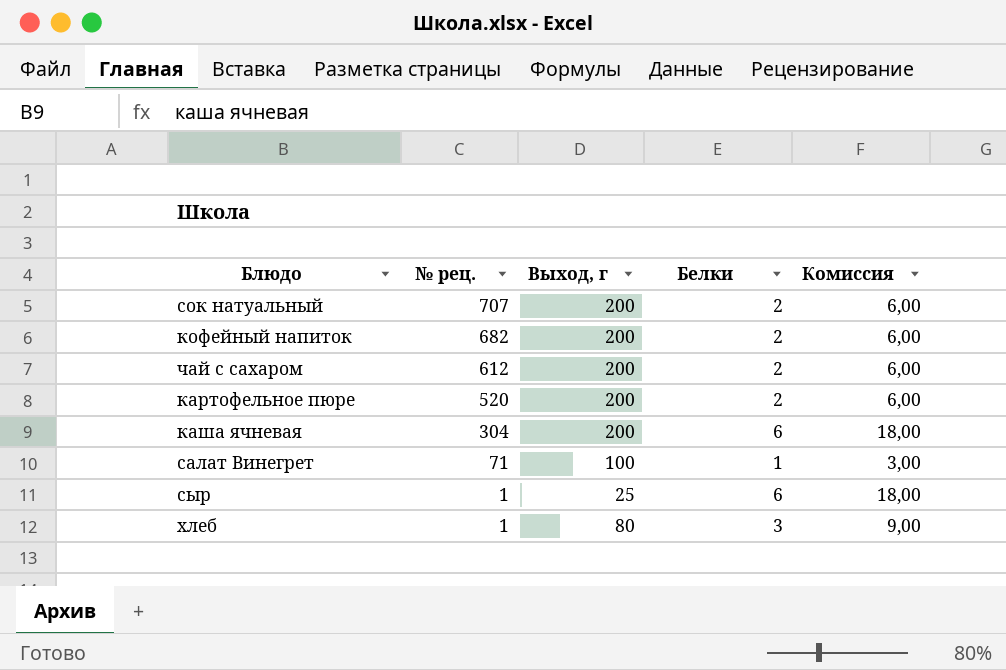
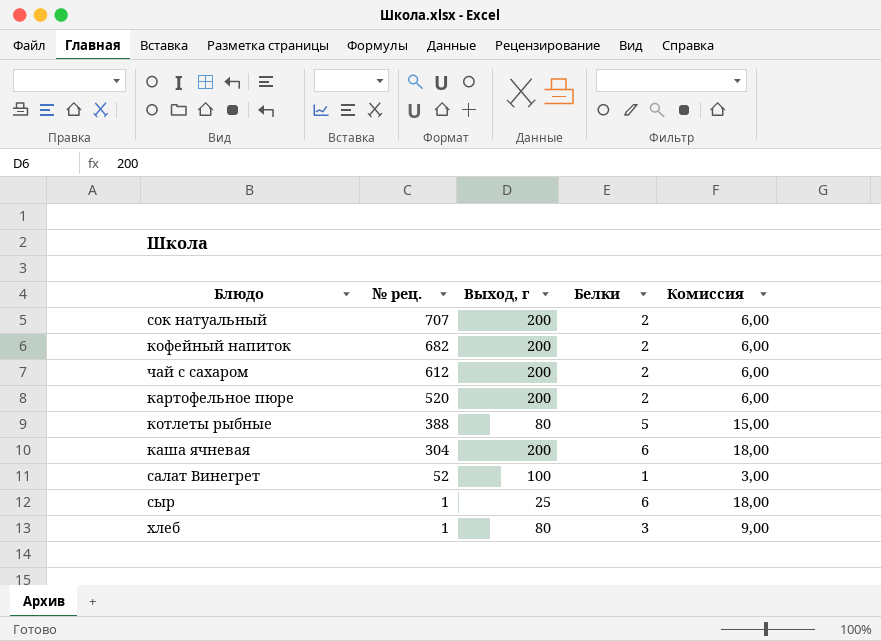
row котлеты рыбные: none -> 388 | 80 | 5 | 15,00
салат Винегрет | № рец.: 71 -> 52

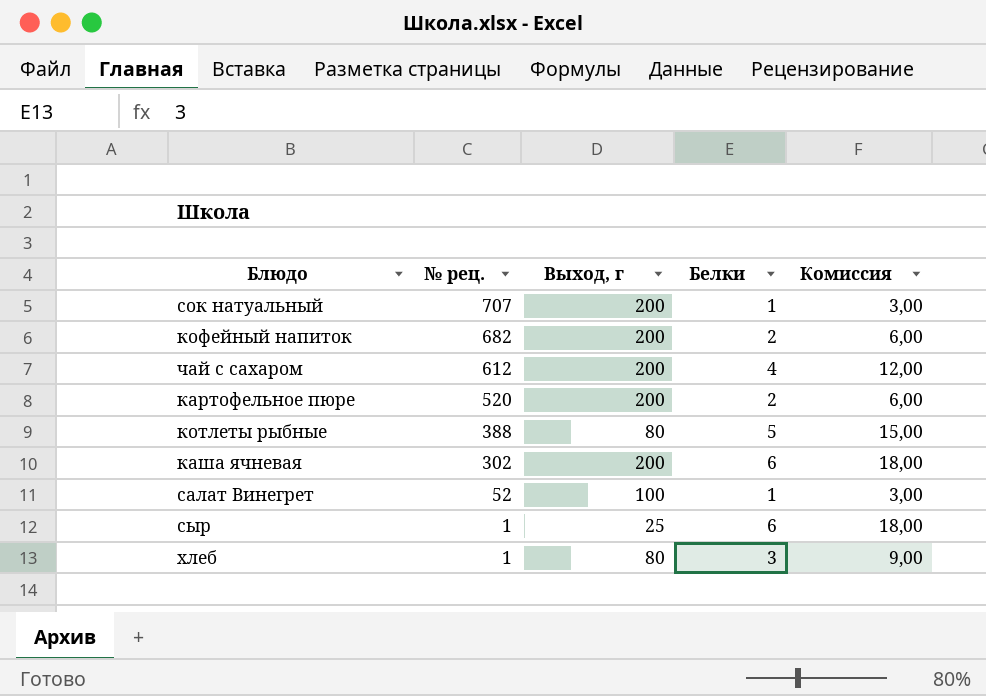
сок натуальный | Белки: 2 -> 1
сок натуальный | Комиссия: 6,00 -> 3,00
чай с сахаром | Белки: 2 -> 4
чай с сахаром | Комиссия: 6,00 -> 12,00
каша ячневая | № рец.: 304 -> 302

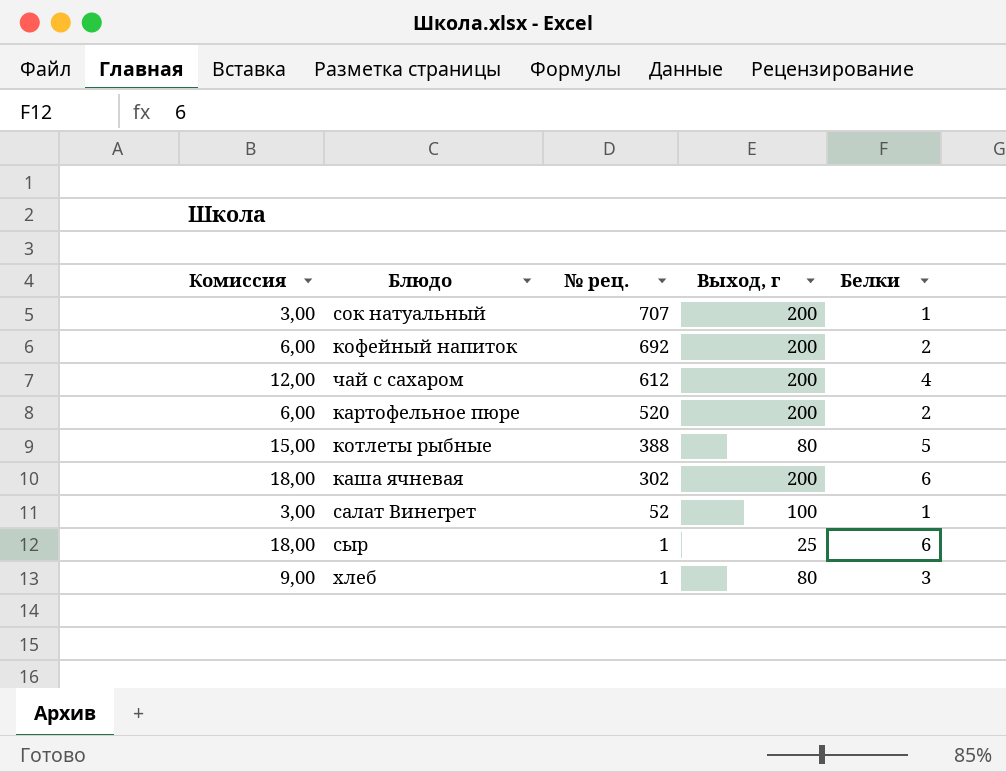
column Комиссия | position: 5 -> 1
кофейный напиток | № рец.: 682 -> 692

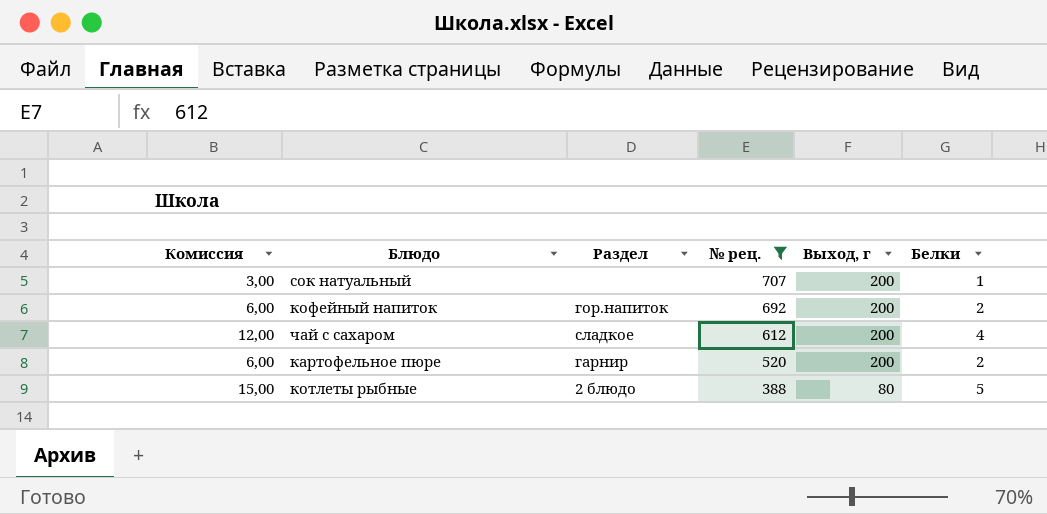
filter: none -> № рец. >= 388
column Раздел | position: none -> 3

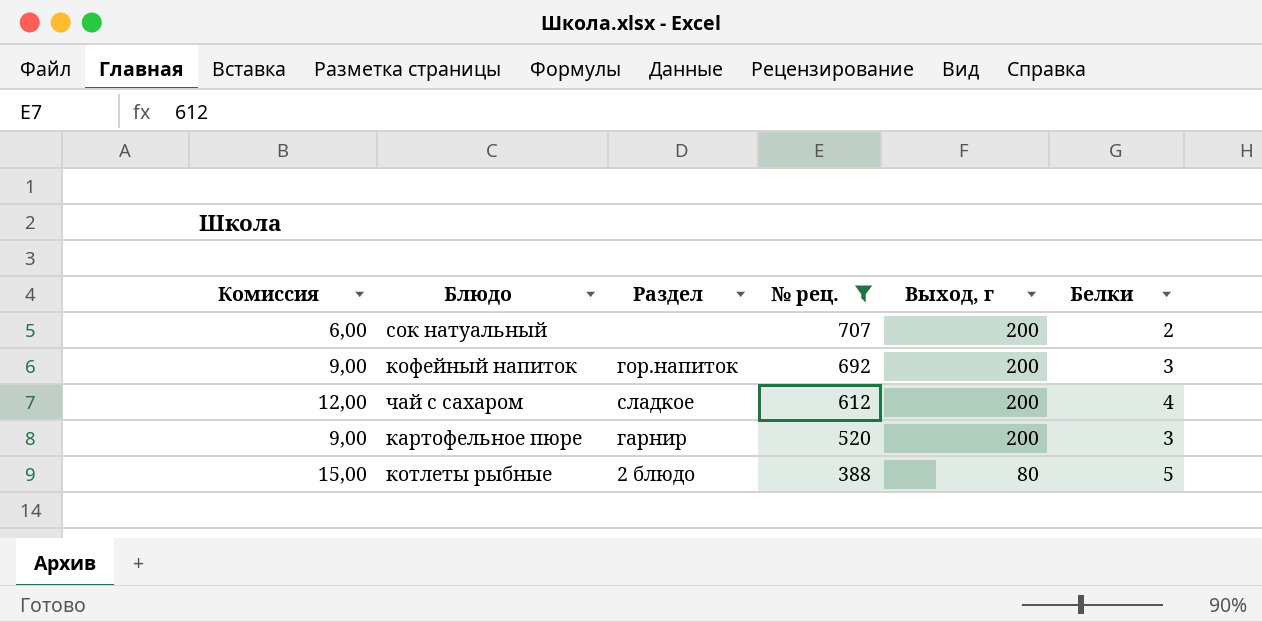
сок натуальный | Комиссия: 3,00 -> 6,00
сок натуальный | Белки: 1 -> 2
кофейный напиток | Комиссия: 6,00 -> 9,00
кофейный напиток | Белки: 2 -> 3
картофельное пюре | Комиссия: 6,00 -> 9,00
картофельное пюре | Белки: 2 -> 3

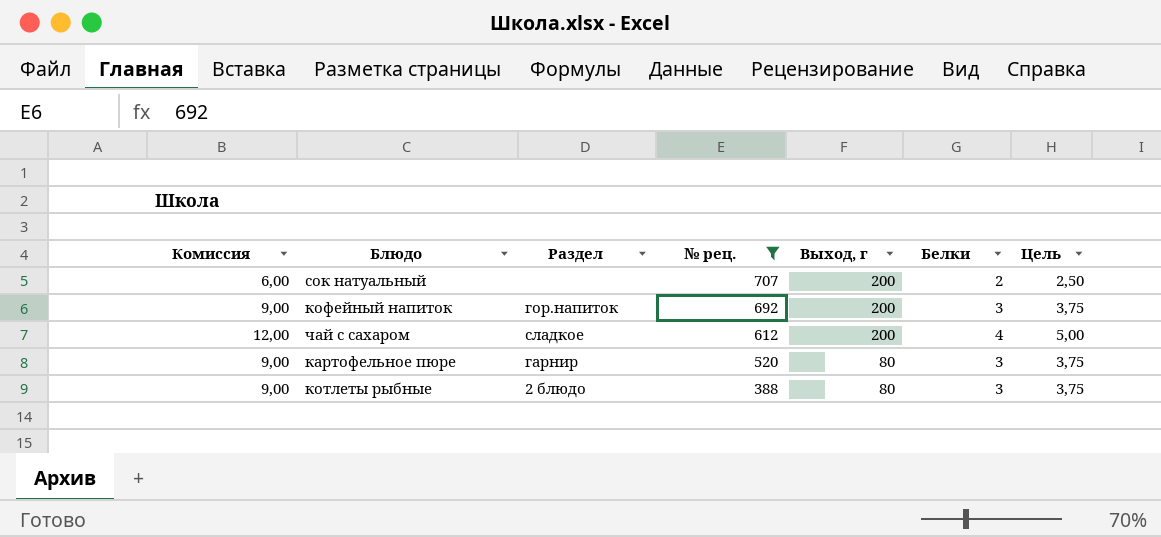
column Цель | formula: none -> [Белки] * 1,25
картофельное пюре | Выход, г: 200 -> 80
котлеты рыбные | Комиссия: 15,00 -> 9,00
котлеты рыбные | Белки: 5 -> 3

